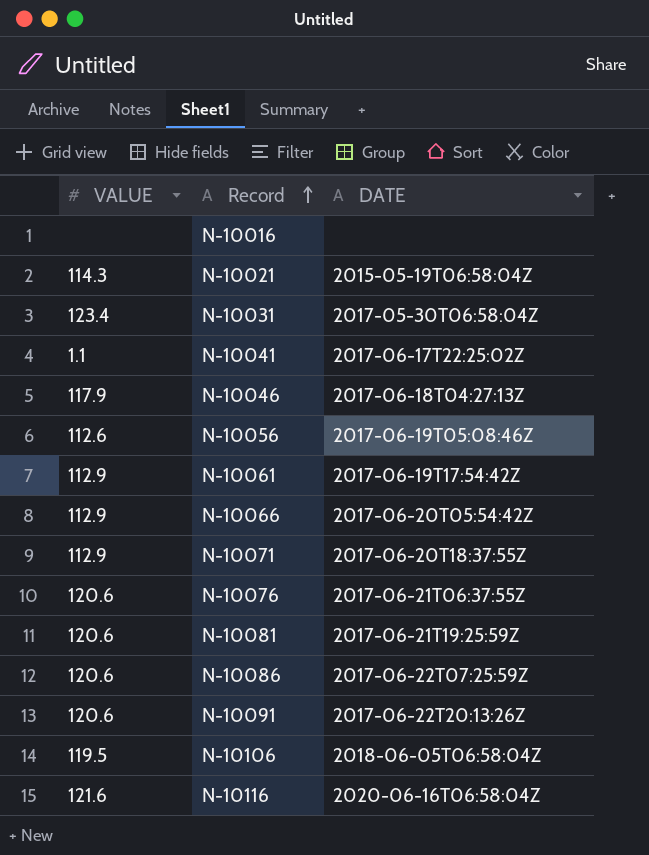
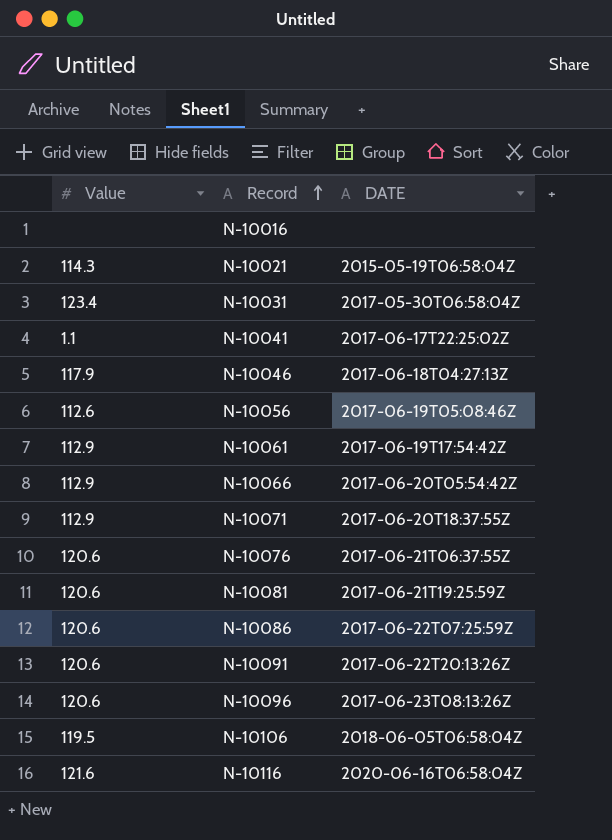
column name: VALUE -> Value
row N-10096: none -> 120.6 | 2017-06-23T08:13:26Z

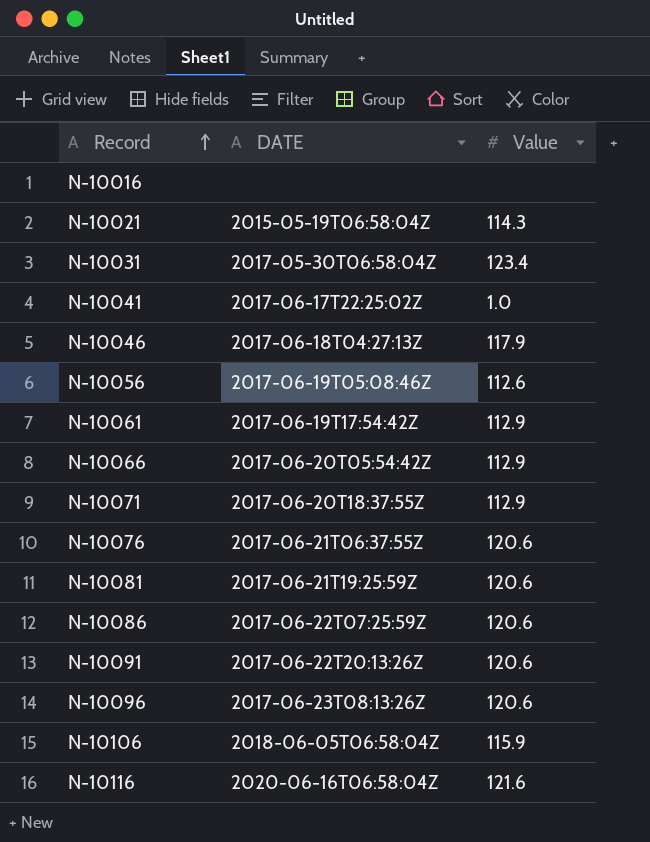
column Value | position: 1 -> 3
N-10041 | Value: 1.1 -> 1.0
N-10106 | Value: 119.5 -> 115.9

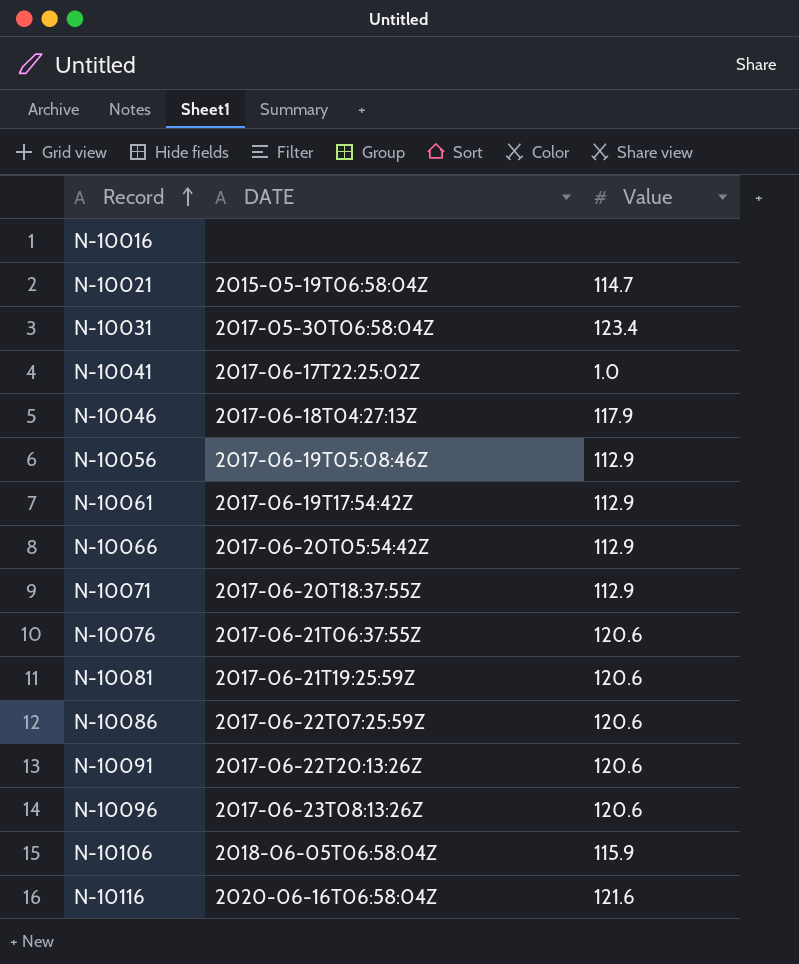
N-10021 | Value: 114.3 -> 114.7
N-10056 | Value: 112.6 -> 112.9

